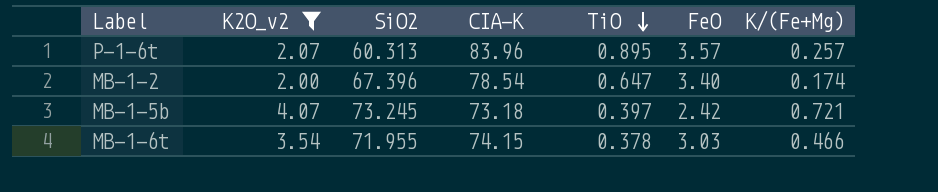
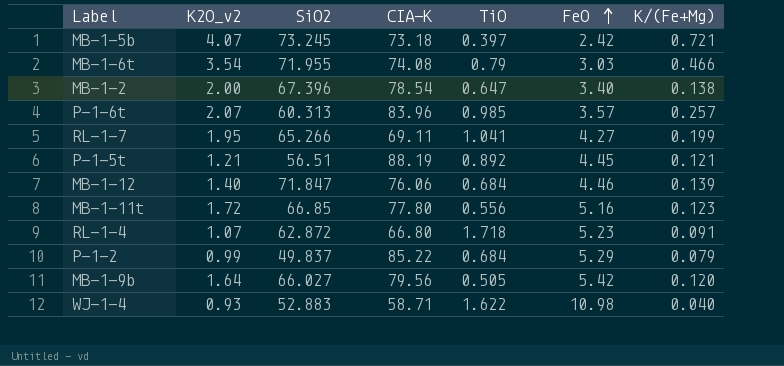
filter: K2O_v2 >= 2.00 -> none
row order: TiO descending -> FeO ascending
MB-1-6t | CIA-K: 74.15 -> 74.08
MB-1-6t | TiO: 0.378 -> 0.79
MB-1-2 | K/(Fe+Mg): 0.174 -> 0.138
P-1-6t | TiO: 0.895 -> 0.985

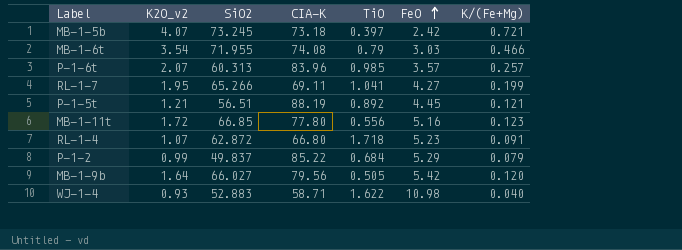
row MB-1-2: 2.00 | 67.396 | 78.54 | 0.647 | 3.40 | 0.138 -> none
row MB-1-12: 1.40 | 71.847 | 76.06 | 0.684 | 4.46 | 0.139 -> none

